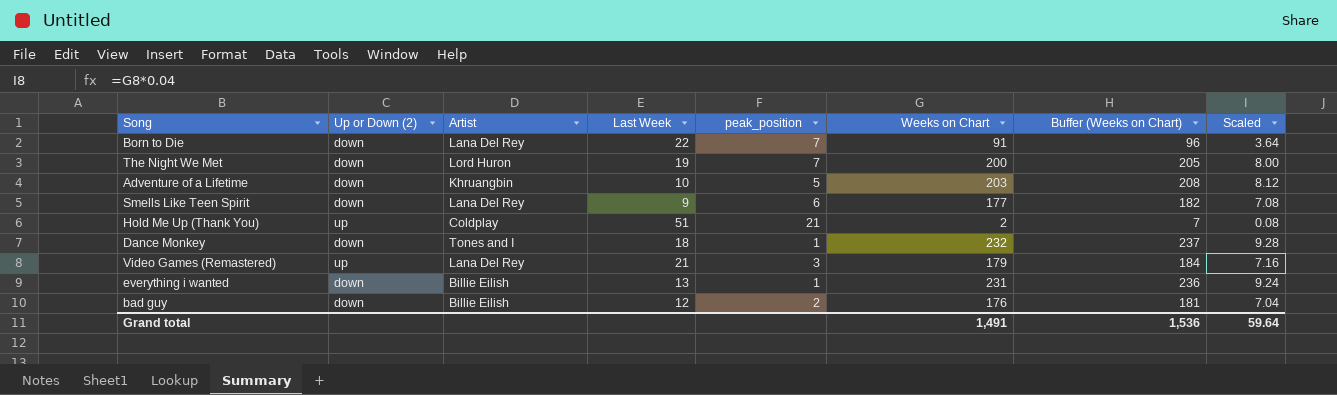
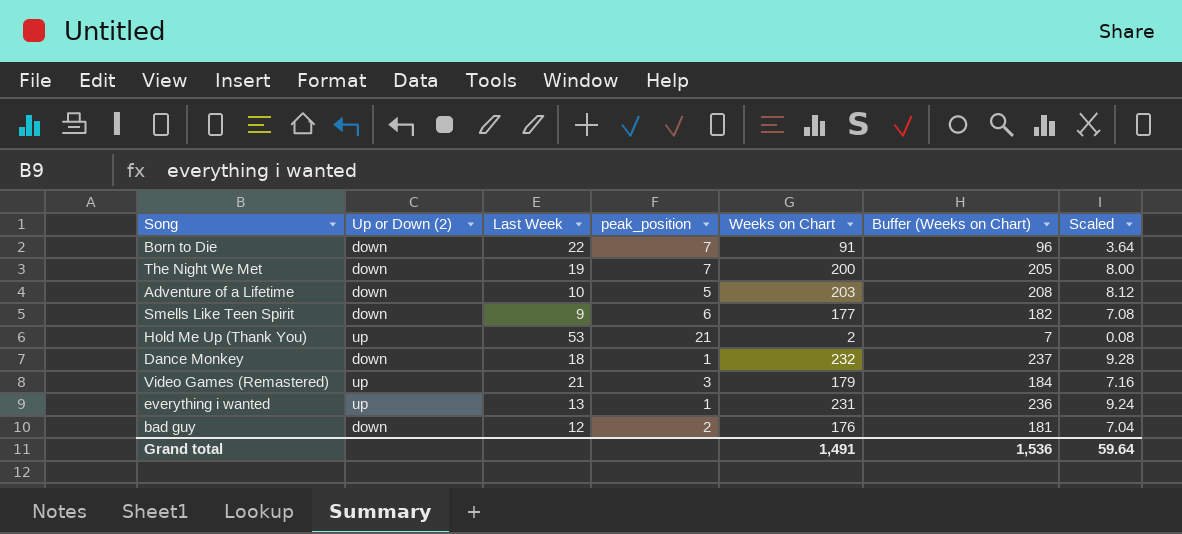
column Artist | position: 3 -> none
Hold Me Up (Thank You) | Last Week: 51 -> 53
everything i wanted | Up or Down (2): down -> up

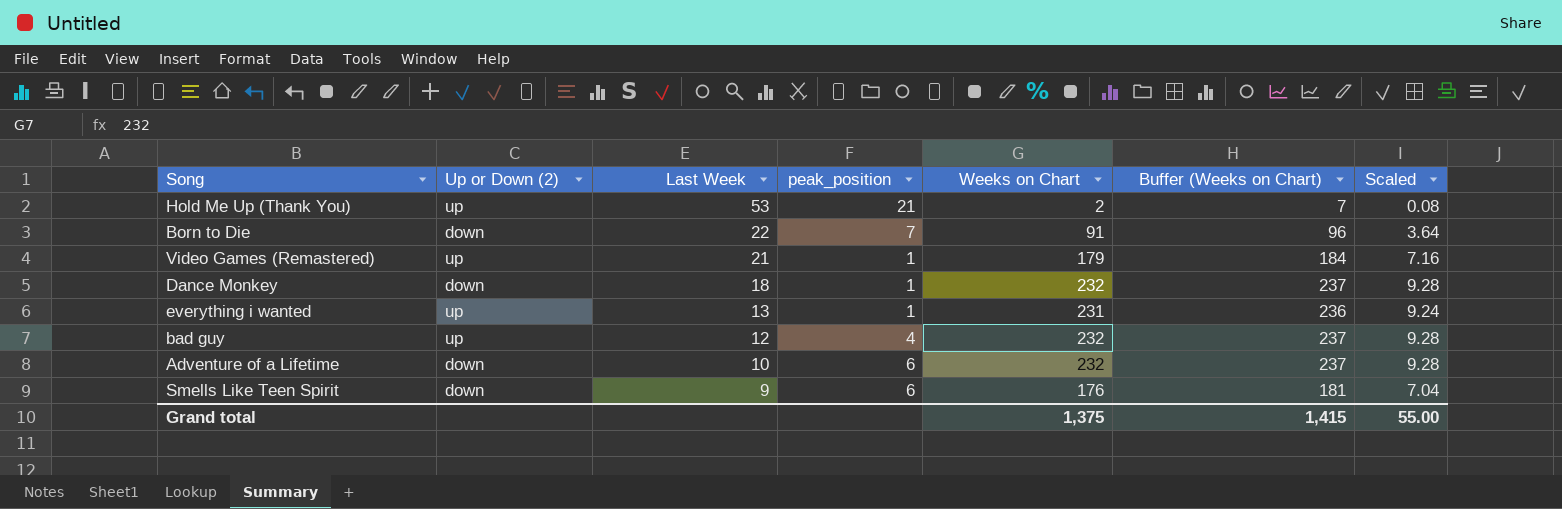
row order: none -> Last Week descending
row The Night We Met: down | 19 | 7 | 200 | 205 | 8.00 -> none
Video Games (Remastered) | peak_position: 3 -> 1
bad guy | Up or Down (2): down -> up
bad guy | peak_position: 2 -> 4
bad guy | Weeks on Chart: 176 -> 232
bad guy | Buffer (Weeks on Chart): 181 -> 237
bad guy | Scaled: 7.04 -> 9.28
Adventure of a Lifetime | peak_position: 5 -> 6
Adventure of a Lifetime | Weeks on Chart: 203 -> 232
Adventure of a Lifetime | Buffer (Weeks on Chart): 208 -> 237
Adventure of a Lifetime | Scaled: 8.12 -> 9.28
Smells Like Teen Spirit | Weeks on Chart: 177 -> 176
Smells Like Teen Spirit | Buffer (Weeks on Chart): 182 -> 181
Smells Like Teen Spirit | Scaled: 7.08 -> 7.04
Grand total | Weeks on Chart: 1,491 -> 1,375
Grand total | Buffer (Weeks on Chart): 1,536 -> 1,415
Grand total | Scaled: 59.64 -> 55.00

